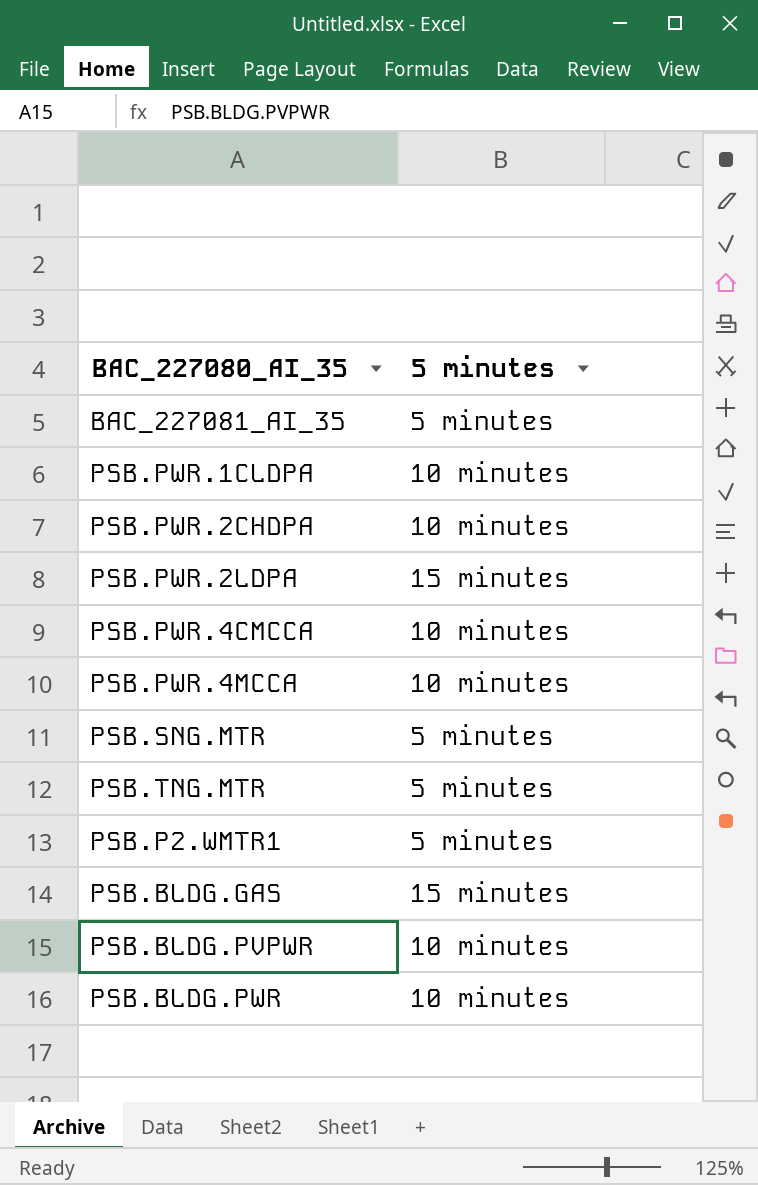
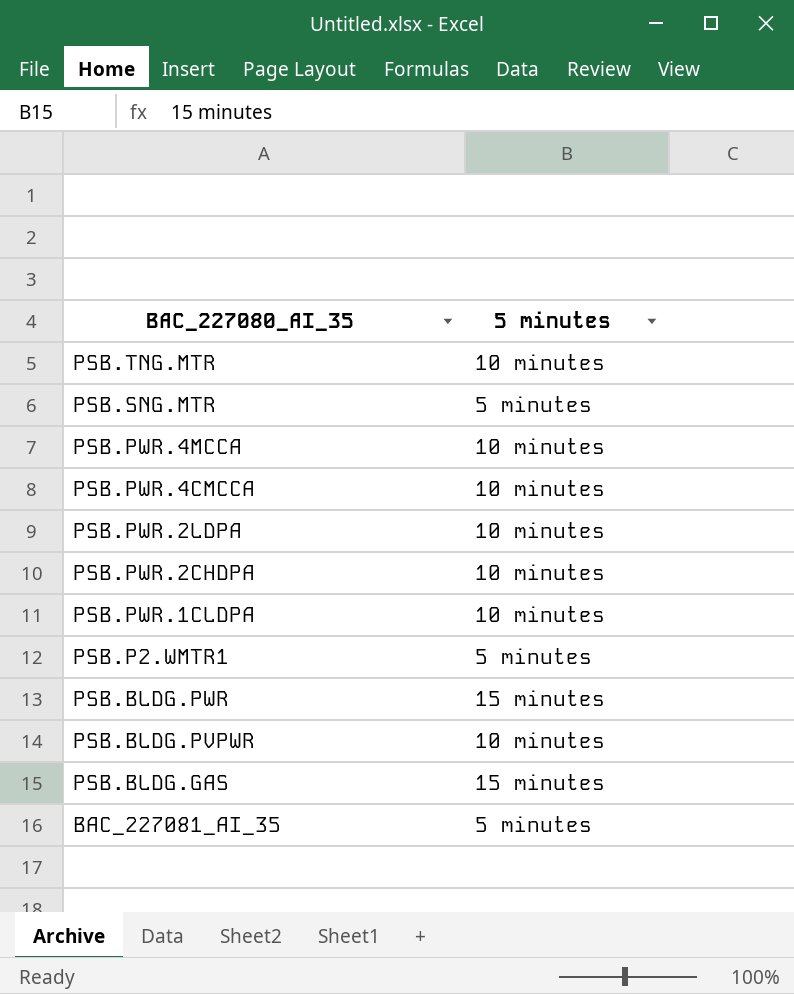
row order: none -> BAC_227080_AI_35 descending
PSB.TNG.MTR | 5 minutes: 5 minutes -> 10 minutes
PSB.PWR.2LDPA | 5 minutes: 15 minutes -> 10 minutes
PSB.BLDG.PWR | 5 minutes: 10 minutes -> 15 minutes

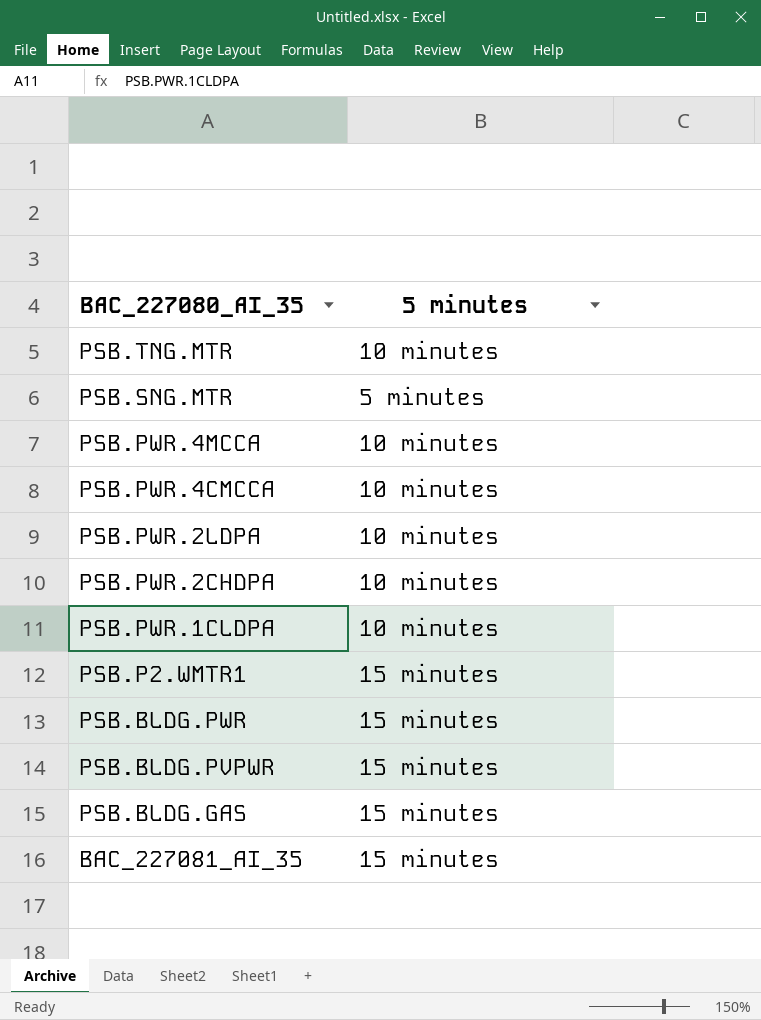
PSB.P2.WMTR1 | 5 minutes: 5 minutes -> 15 minutes
PSB.BLDG.PVPWR | 5 minutes: 10 minutes -> 15 minutes
BAC_227081_AI_35 | 5 minutes: 5 minutes -> 15 minutes

